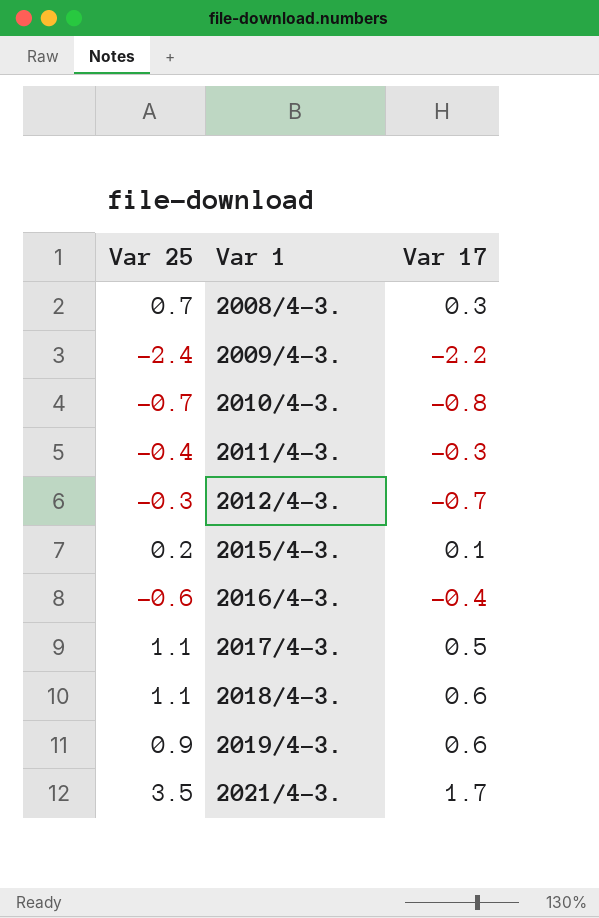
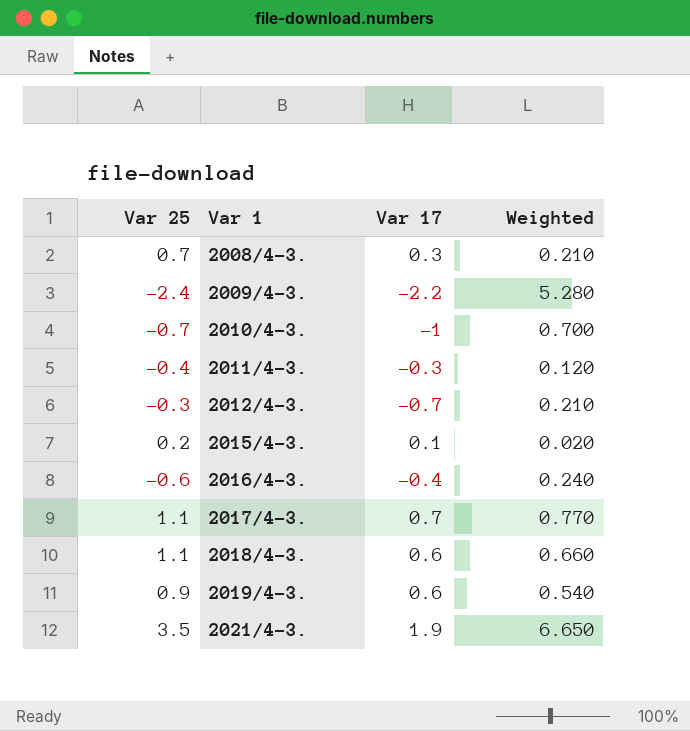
column Weighted | formula: none -> [Var 25] * [Var 17]
2010/4-3. | Var 17: -0.8 -> -1
2017/4-3. | Var 17: 0.5 -> 0.7
2021/4-3. | Var 17: 1.7 -> 1.9

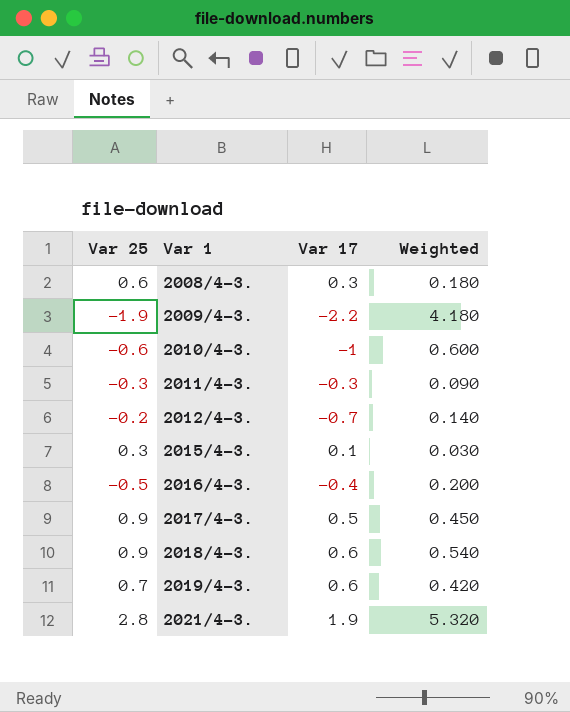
2008/4-3. | Var 25: 0.7 -> 0.6
2008/4-3. | Weighted: 0.210 -> 0.180
2009/4-3. | Var 25: -2.4 -> -1.9
2009/4-3. | Weighted: 5.280 -> 4.180
2010/4-3. | Var 25: -0.7 -> -0.6
2010/4-3. | Weighted: 0.700 -> 0.600
2011/4-3. | Var 25: -0.4 -> -0.3
2011/4-3. | Weighted: 0.120 -> 0.090
2012/4-3. | Var 25: -0.3 -> -0.2
2012/4-3. | Weighted: 0.210 -> 0.140
2015/4-3. | Var 25: 0.2 -> 0.3
2015/4-3. | Weighted: 0.020 -> 0.030
2016/4-3. | Var 25: -0.6 -> -0.5
2016/4-3. | Weighted: 0.240 -> 0.200
2017/4-3. | Var 25: 1.1 -> 0.9
2017/4-3. | Var 17: 0.7 -> 0.5
2017/4-3. | Weighted: 0.770 -> 0.450
2018/4-3. | Var 25: 1.1 -> 0.9
2018/4-3. | Weighted: 0.660 -> 0.540
2019/4-3. | Var 25: 0.9 -> 0.7
2019/4-3. | Weighted: 0.540 -> 0.420
2021/4-3. | Var 25: 3.5 -> 2.8
2021/4-3. | Weighted: 6.650 -> 5.320

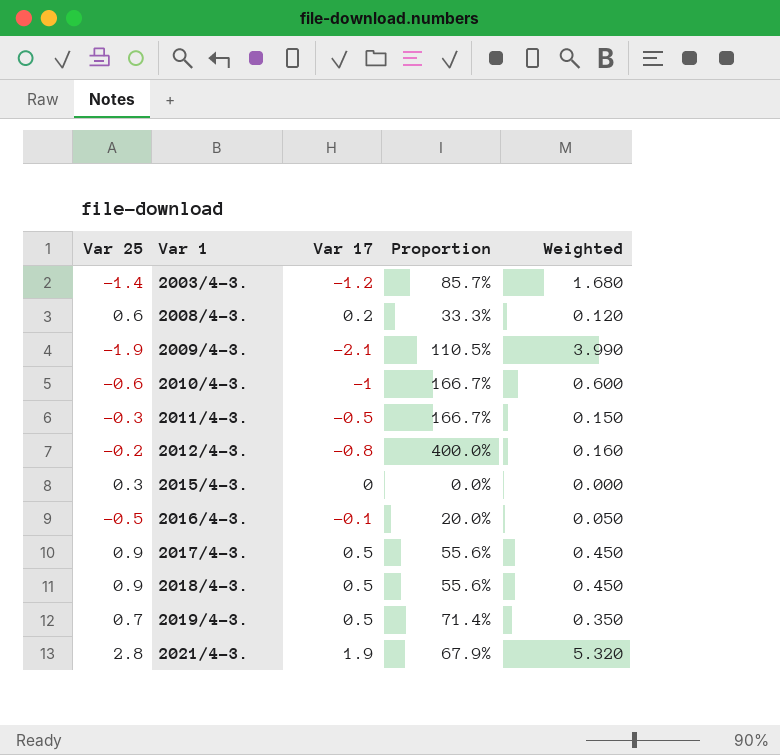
column Proportion | formula: none -> [Var 17] / [Var 25]
row 2003/4-3.: none -> -1.4 | -1.2 | 85.7% | 1.680
2008/4-3. | Var 17: 0.3 -> 0.2
2008/4-3. | Weighted: 0.180 -> 0.120
2009/4-3. | Var 17: -2.2 -> -2.1
2009/4-3. | Weighted: 4.180 -> 3.990
2011/4-3. | Var 17: -0.3 -> -0.5
2011/4-3. | Weighted: 0.090 -> 0.150
2012/4-3. | Var 17: -0.7 -> -0.8
2012/4-3. | Weighted: 0.140 -> 0.160
2015/4-3. | Var 17: 0.1 -> 0
2015/4-3. | Weighted: 0.030 -> 0.000
2016/4-3. | Var 17: -0.4 -> -0.1
2016/4-3. | Weighted: 0.200 -> 0.050
2018/4-3. | Var 17: 0.6 -> 0.5
2018/4-3. | Weighted: 0.540 -> 0.450
2019/4-3. | Var 17: 0.6 -> 0.5
2019/4-3. | Weighted: 0.420 -> 0.350

